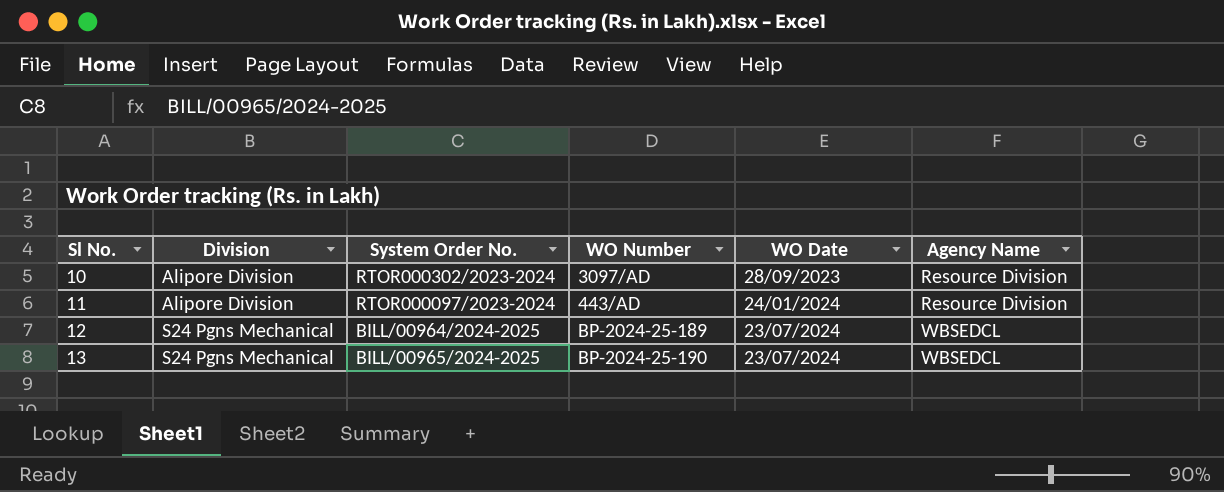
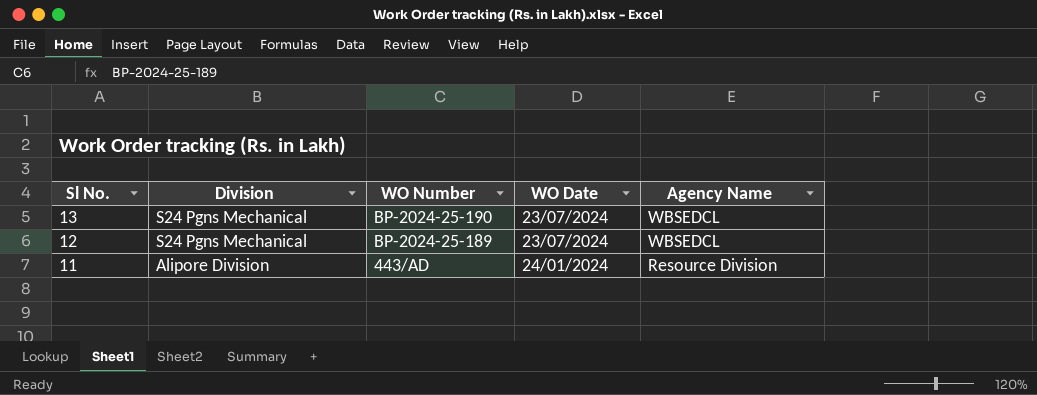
row order: Sl No. ascending -> Sl No. descending
column System Order No. | position: 3 -> none
row 10: Alipore Division | RTOR000302/2023-2024 | 3097/AD | 28/09/2023 | Resource Division -> none

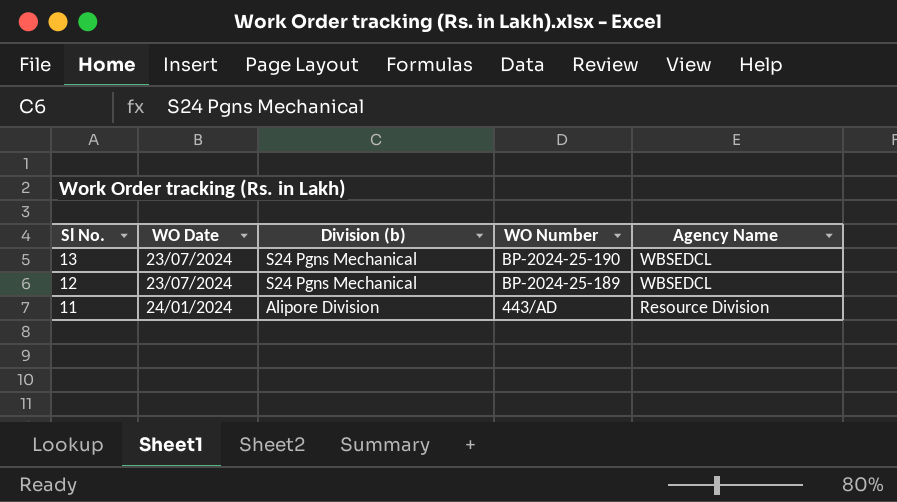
column WO Date | position: 4 -> 2
column name: Division -> Division (b)

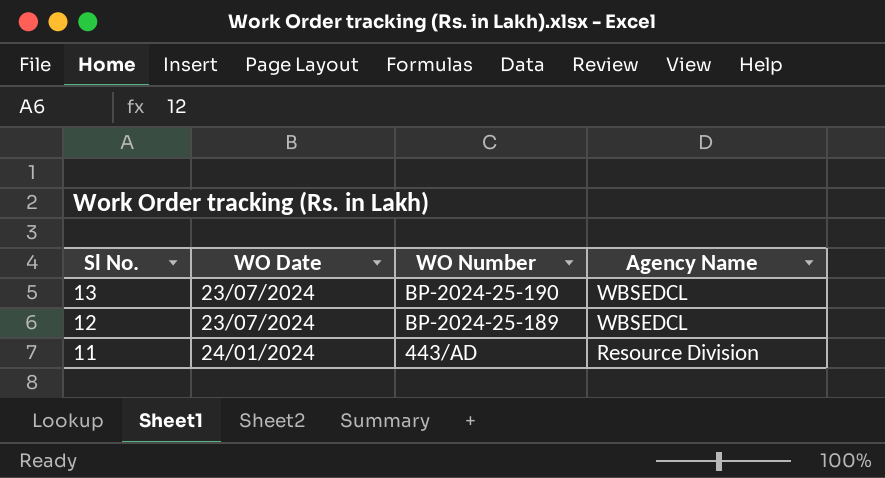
column Division (b) | position: 3 -> none

